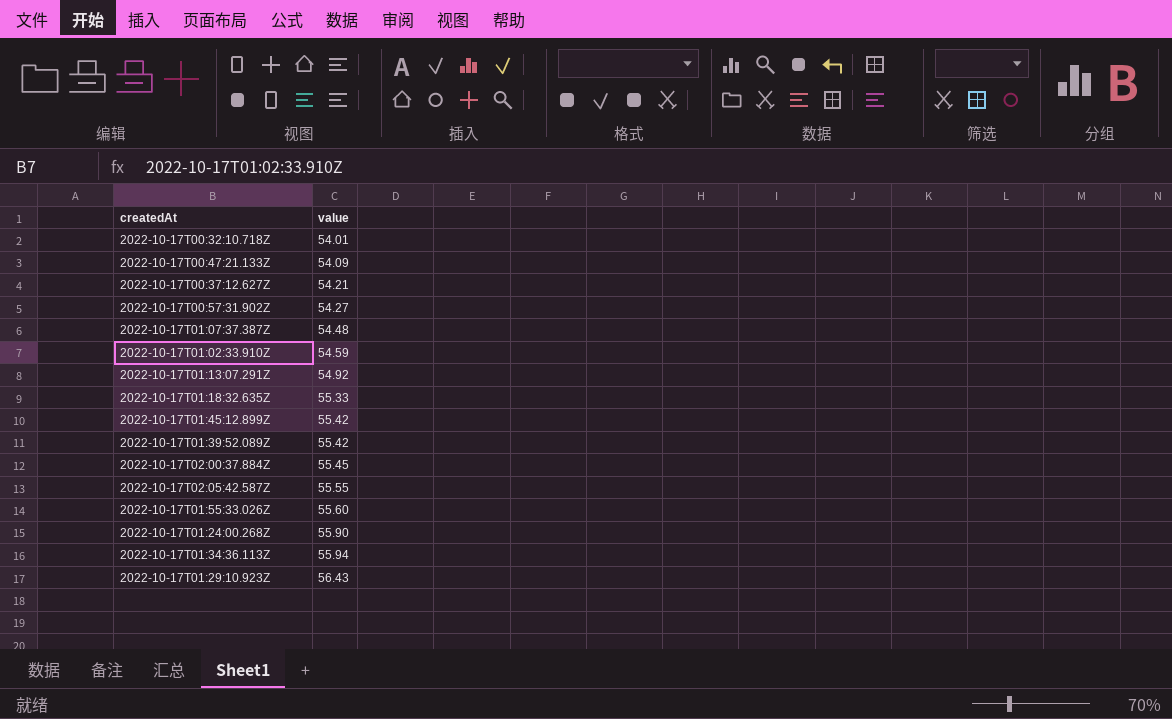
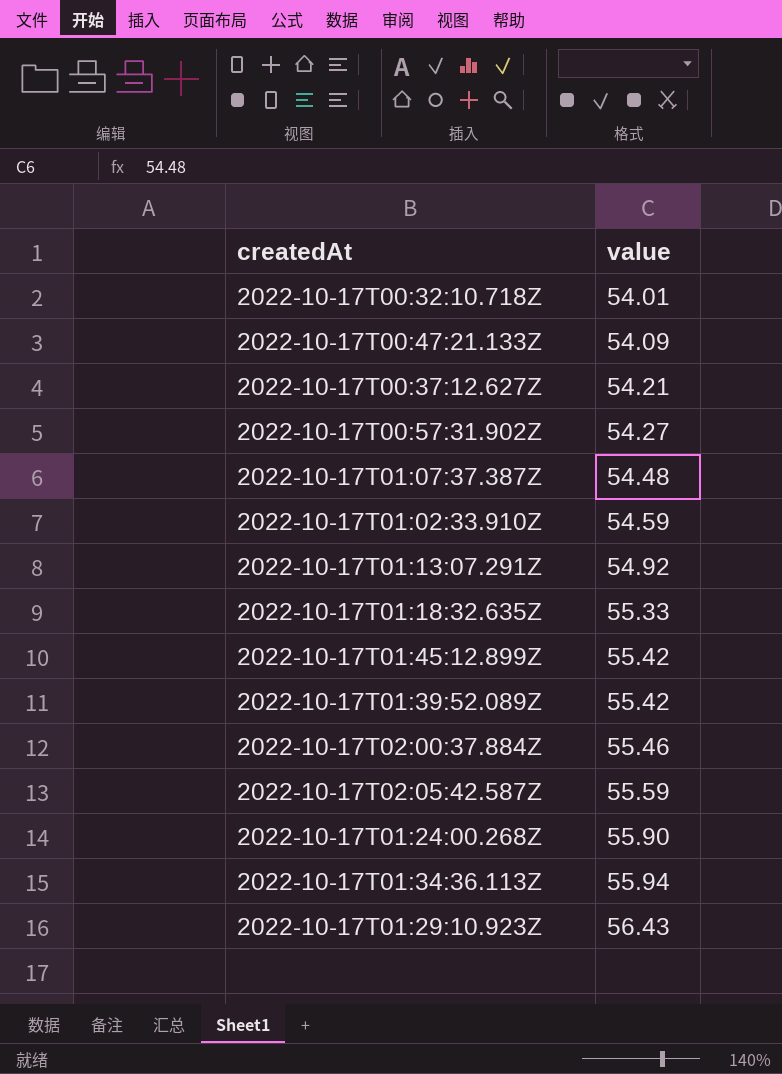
row 2022-10-17T01:55:33.026Z: 55.60 -> none
2022-10-17T02:00:37.884Z | value: 55.45 -> 55.46
2022-10-17T02:05:42.587Z | value: 55.55 -> 55.59

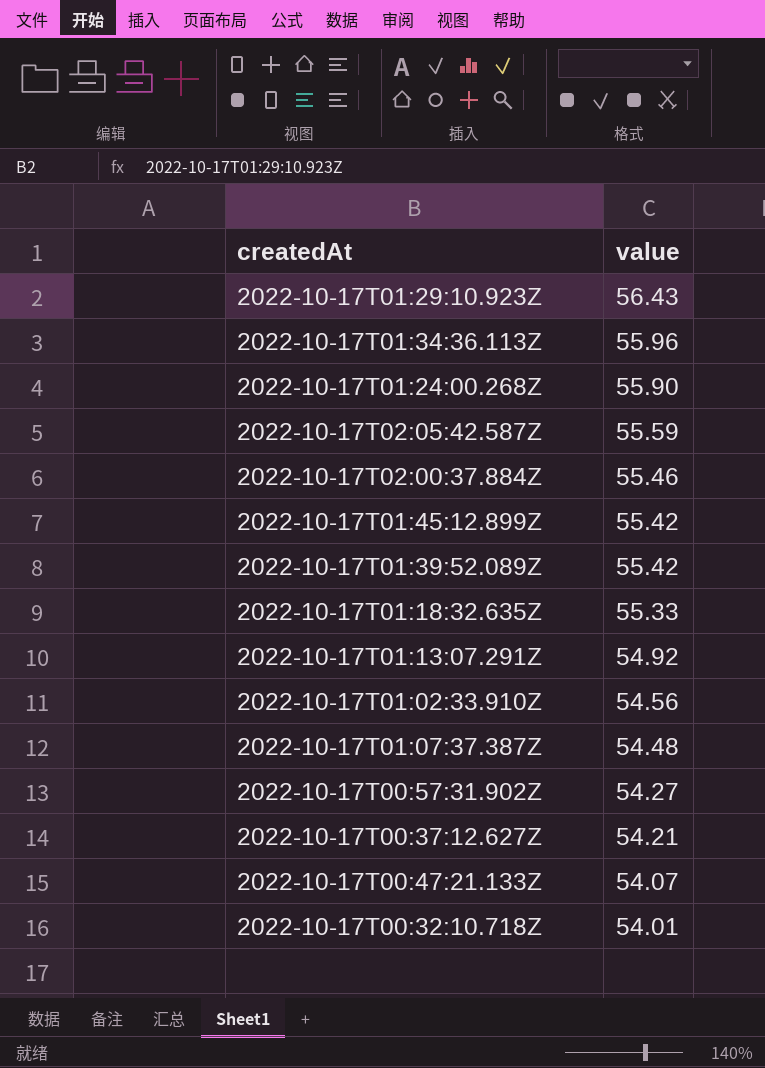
row order: value ascending -> value descending
2022-10-17T01:34:36.113Z | value: 55.94 -> 55.96
2022-10-17T01:02:33.910Z | value: 54.59 -> 54.56
2022-10-17T00:47:21.133Z | value: 54.09 -> 54.07

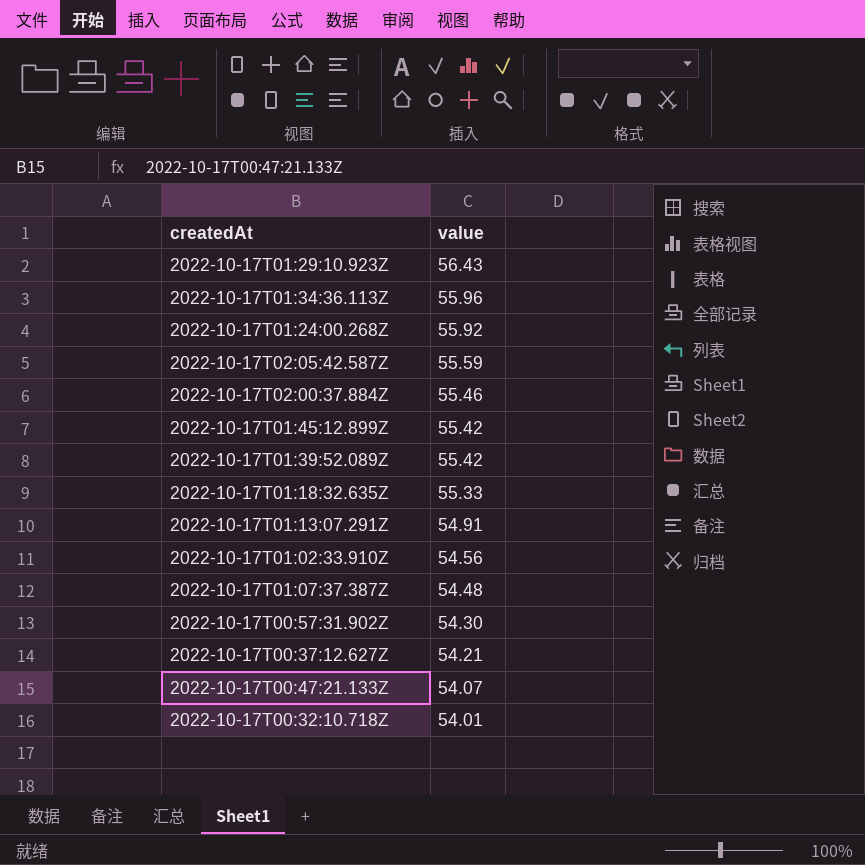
2022-10-17T01:24:00.268Z | value: 55.90 -> 55.92
2022-10-17T01:13:07.291Z | value: 54.92 -> 54.91
2022-10-17T00:57:31.902Z | value: 54.27 -> 54.30

